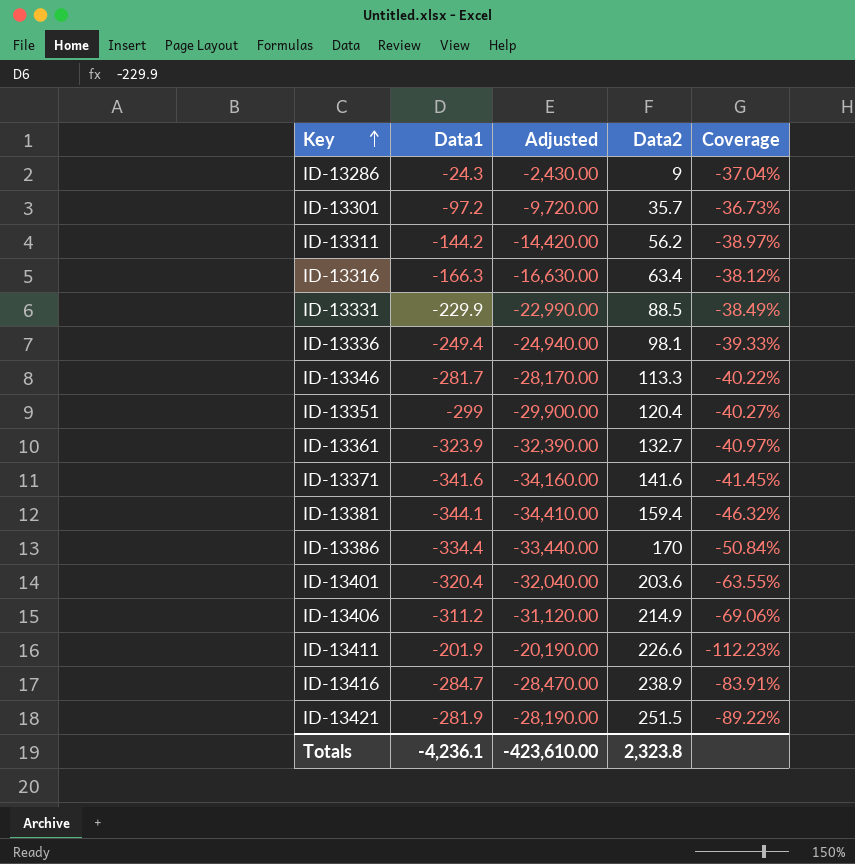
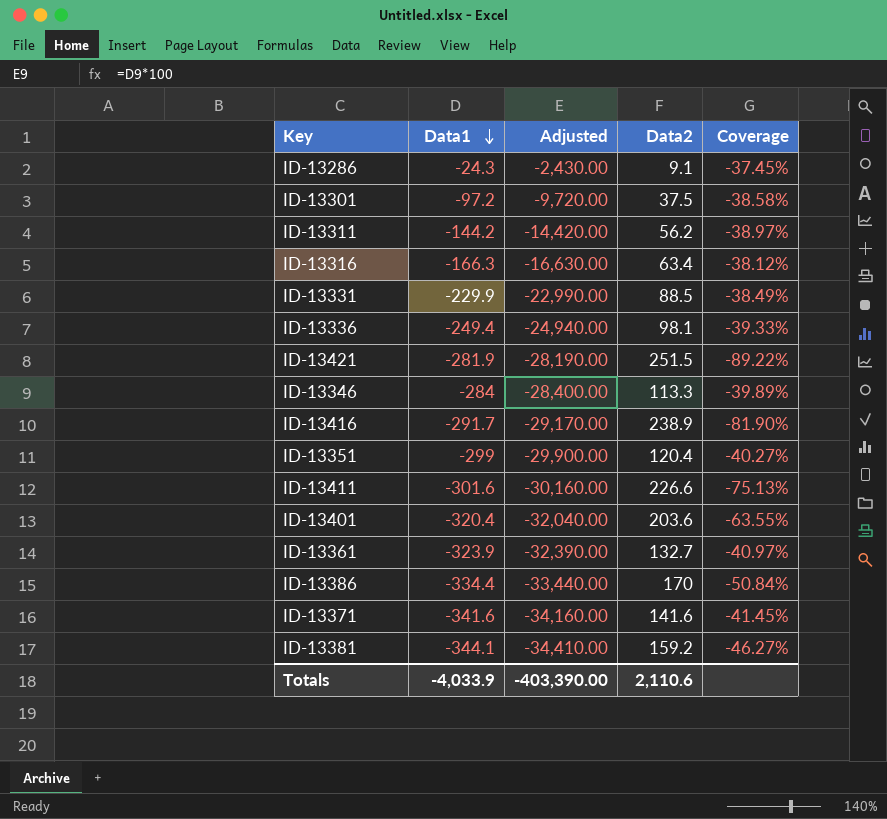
row order: Key ascending -> Data1 descending
row ID-13406: -311.2 | -31,120.00 | 214.9 | -69.06% -> none
ID-13286 | Data2: 9 -> 9.1
ID-13286 | Coverage: -37.04% -> -37.45%
ID-13301 | Data2: 35.7 -> 37.5
ID-13301 | Coverage: -36.73% -> -38.58%
ID-13346 | Data1: -281.7 -> -284
ID-13346 | Adjusted: -28,170.00 -> -28,400.00
ID-13346 | Coverage: -40.22% -> -39.89%
ID-13416 | Data1: -284.7 -> -291.7
ID-13416 | Adjusted: -28,470.00 -> -29,170.00
ID-13416 | Coverage: -83.91% -> -81.90%
ID-13411 | Data1: -201.9 -> -301.6
ID-13411 | Adjusted: -20,190.00 -> -30,160.00
ID-13411 | Coverage: -112.23% -> -75.13%
ID-13381 | Data2: 159.4 -> 159.2
ID-13381 | Coverage: -46.32% -> -46.27%
Totals | Data1: -4,236.1 -> -4,033.9
Totals | Adjusted: -423,610.00 -> -403,390.00
Totals | Data2: 2,323.8 -> 2,110.6

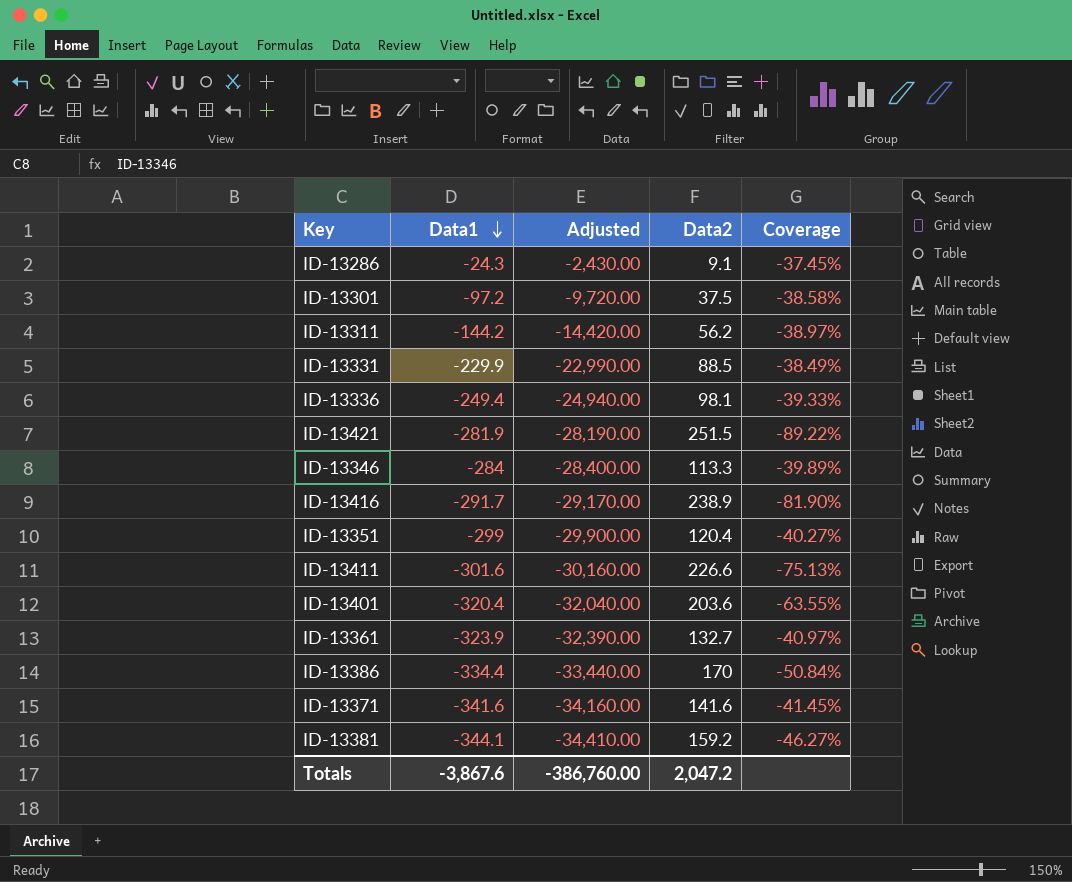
row ID-13316: -166.3 | -16,630.00 | 63.4 | -38.12% -> none
Totals | Data1: -4,033.9 -> -3,867.6
Totals | Adjusted: -403,390.00 -> -386,760.00
Totals | Data2: 2,110.6 -> 2,047.2

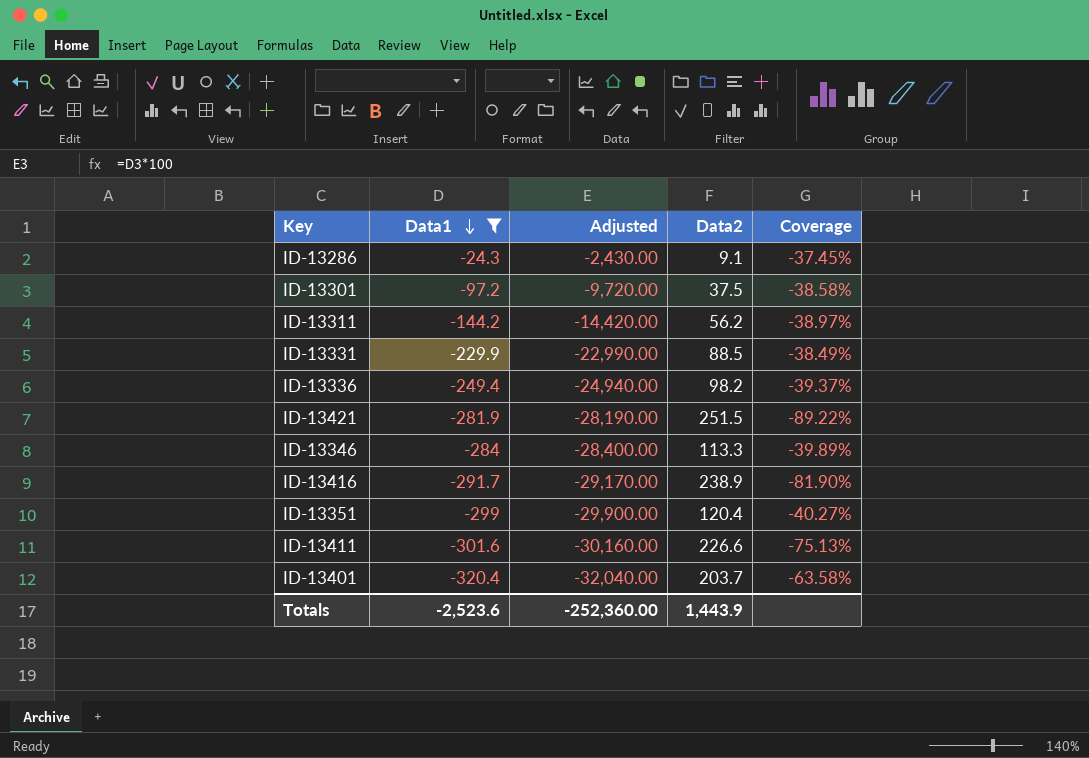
filter: none -> Data1 >= -320.4
ID-13336 | Data2: 98.1 -> 98.2
ID-13336 | Coverage: -39.33% -> -39.37%
ID-13401 | Data2: 203.6 -> 203.7
ID-13401 | Coverage: -63.55% -> -63.58%
Totals | Data1: -3,867.6 -> -2,523.6
Totals | Adjusted: -386,760.00 -> -252,360.00
Totals | Data2: 2,047.2 -> 1,443.9

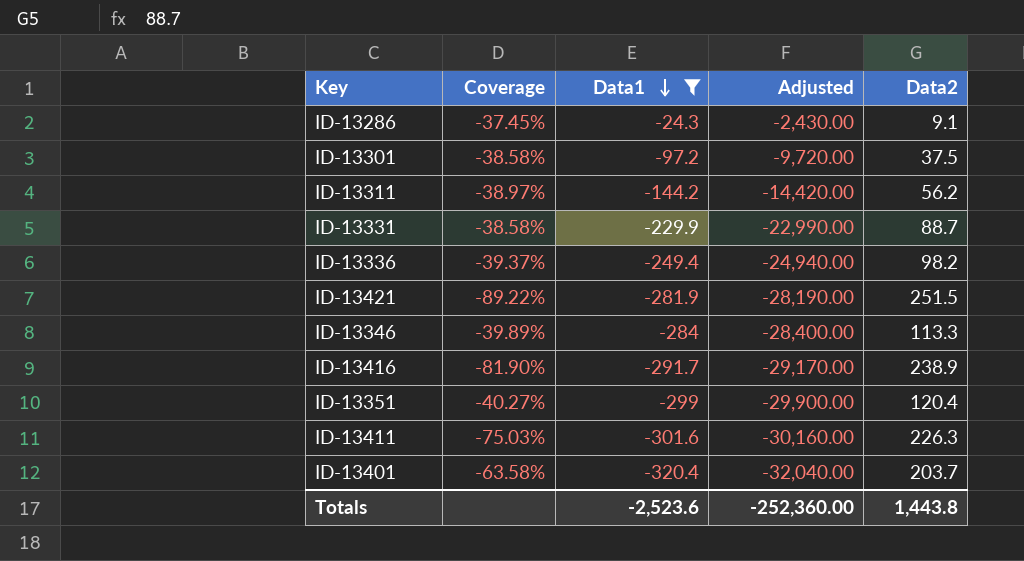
column Coverage | position: 5 -> 2
ID-13331 | Coverage: -38.49% -> -38.58%
ID-13331 | Data2: 88.5 -> 88.7
ID-13411 | Coverage: -75.13% -> -75.03%
ID-13411 | Data2: 226.6 -> 226.3
Totals | Data2: 1,443.9 -> 1,443.8

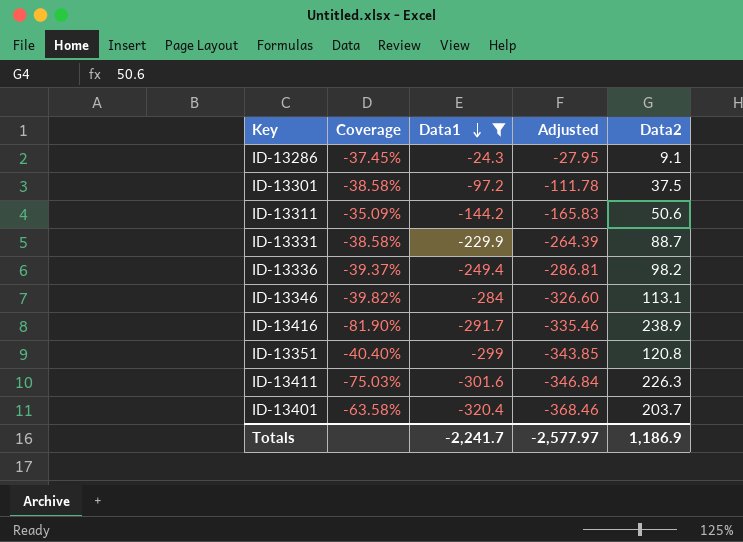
column Adjusted | formula: [Data1] * 100 -> [Data1] * 1.15
row ID-13421: -89.22% | -281.9 | -28,190.00 | 251.5 -> none
ID-13311 | Coverage: -38.97% -> -35.09%
ID-13311 | Data2: 56.2 -> 50.6
ID-13346 | Coverage: -39.89% -> -39.82%
ID-13346 | Data2: 113.3 -> 113.1
ID-13351 | Coverage: -40.27% -> -40.40%
ID-13351 | Data2: 120.4 -> 120.8
Totals | Data1: -2,523.6 -> -2,241.7
Totals | Adjusted: -252,360.00 -> -2,577.97
Totals | Data2: 1,443.8 -> 1,186.9

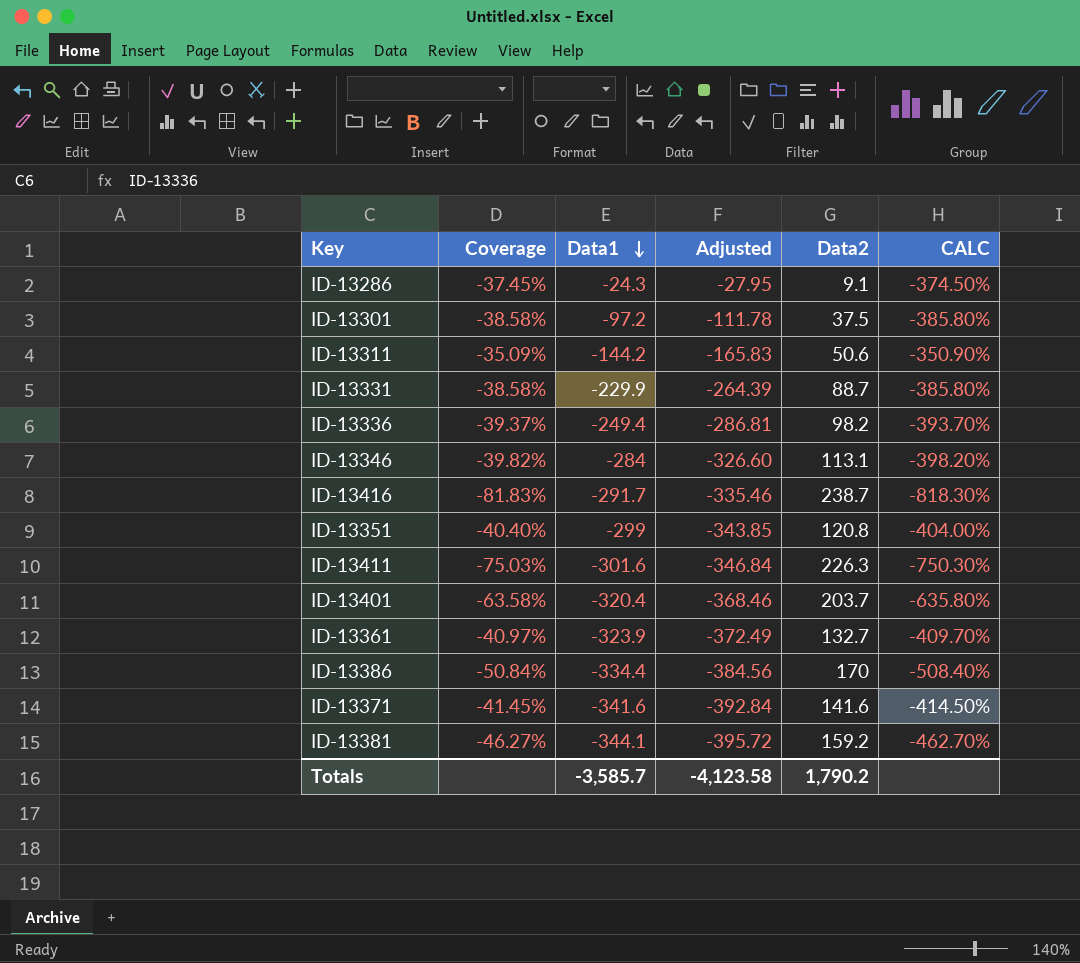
filter: Data1 >= -320.4 -> none
column CALC | formula: none -> [Coverage] * 10
ID-13416 | Coverage: -81.90% -> -81.83%
ID-13416 | Data2: 238.9 -> 238.7
Totals | Data1: -2,241.7 -> -3,585.7
Totals | Adjusted: -2,577.97 -> -4,123.58
Totals | Data2: 1,186.9 -> 1,790.2

